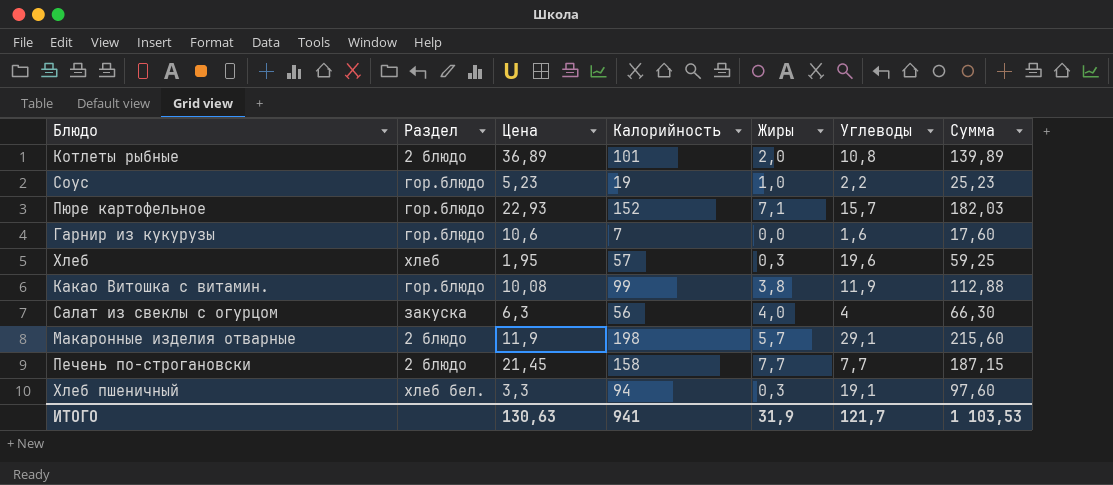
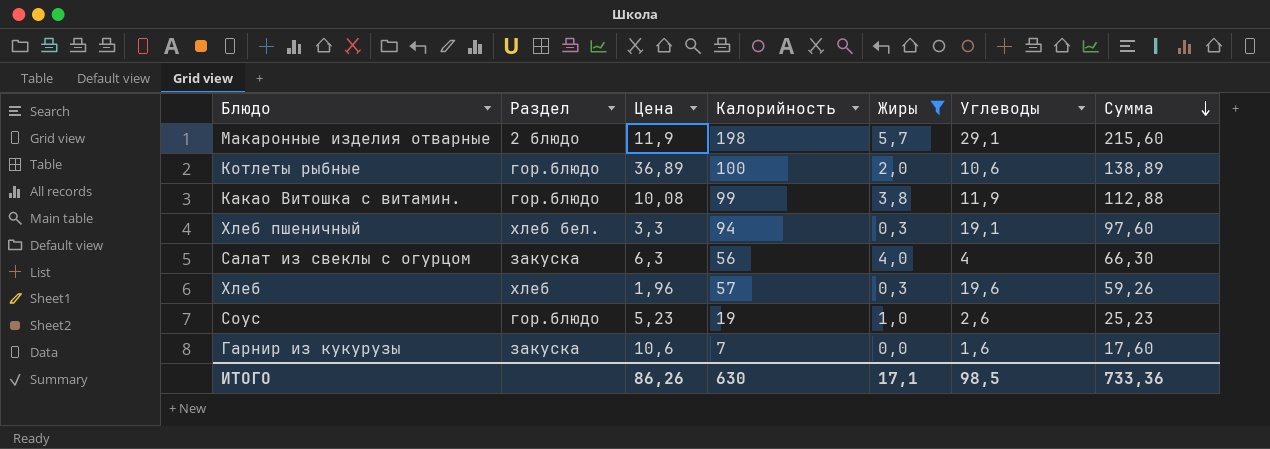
filter: none -> Жиры <= 5,7
row order: none -> Сумма descending
Котлеты рыбные | Раздел: 2 блюдо -> гор.блюдо
Котлеты рыбные | Калорийность: 101 -> 100
Котлеты рыбные | Углеводы: 10,8 -> 10,6
Котлеты рыбные | Сумма: 139,89 -> 138,89
Хлеб | Цена: 1,95 -> 1,96
Хлеб | Сумма: 59,25 -> 59,26
Соус | Углеводы: 2,2 -> 2,6
Гарнир из кукурузы | Раздел: гор.блюдо -> закуска
ИТОГО | Цена: 130,63 -> 86,26
ИТОГО | Калорийность: 941 -> 630
ИТОГО | Жиры: 31,9 -> 17,1
ИТОГО | Углеводы: 121,7 -> 98,5
ИТОГО | Сумма: 1 103,53 -> 733,36

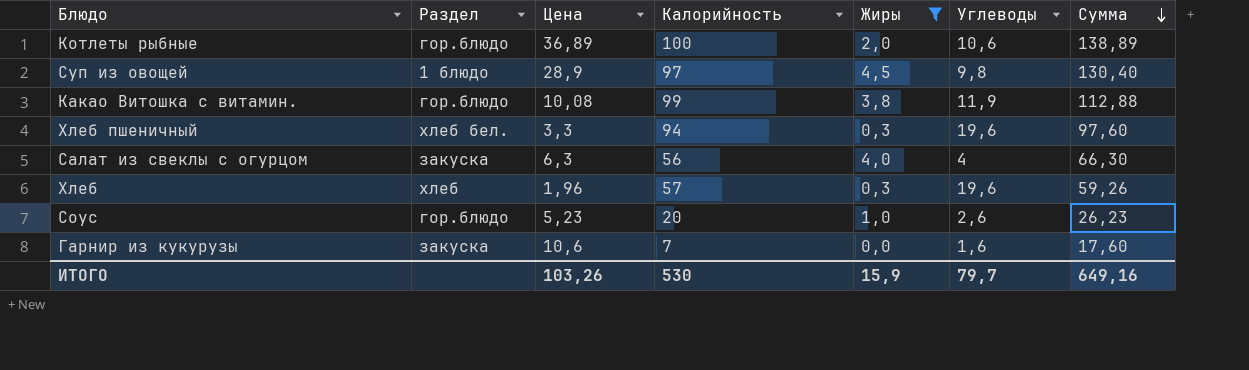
row Макаронные изделия отварные: 2 блюдо | 11,9 | 198 | 5,7 | 29,1 | 215,60 -> none
row Суп из овощей: none -> 1 блюдо | 28,9 | 97 | 4,5 | 9,8 | 130,40
Хлеб пшеничный | Углеводы: 19,1 -> 19,6
Соус | Калорийность: 19 -> 20
Соус | Сумма: 25,23 -> 26,23
ИТОГО | Цена: 86,26 -> 103,26
ИТОГО | Калорийность: 630 -> 530
ИТОГО | Жиры: 17,1 -> 15,9
ИТОГО | Углеводы: 98,5 -> 79,7
ИТОГО | Сумма: 733,36 -> 649,16

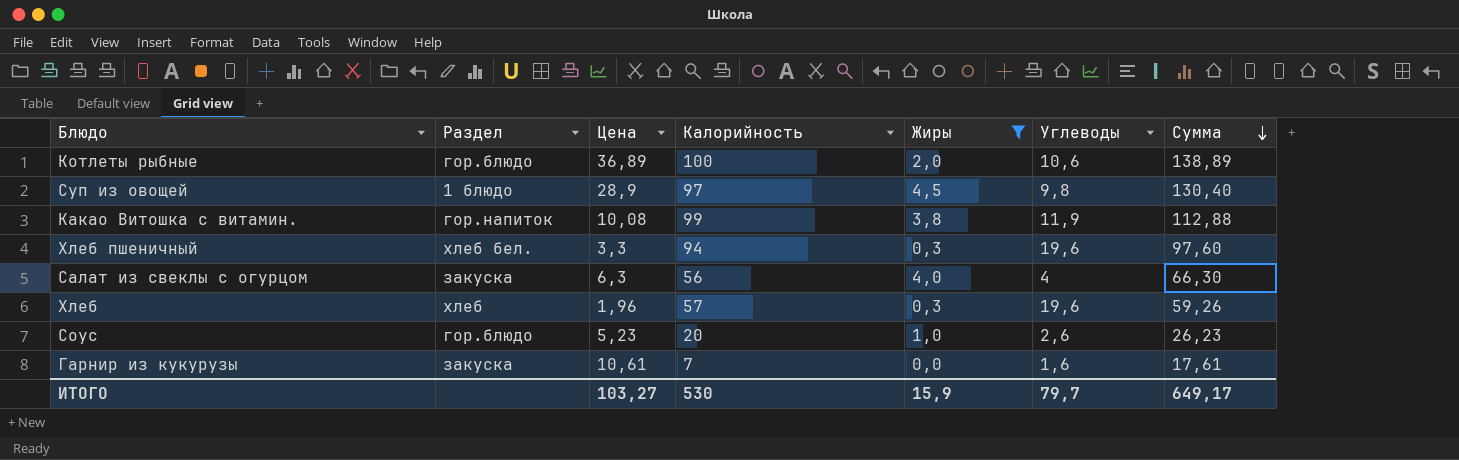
Какао Витошка с витамин. | Раздел: гор.блюдо -> гор.напиток
Гарнир из кукурузы | Цена: 10,6 -> 10,61
Гарнир из кукурузы | Сумма: 17,60 -> 17,61
ИТОГО | Цена: 103,26 -> 103,27
ИТОГО | Сумма: 649,16 -> 649,17

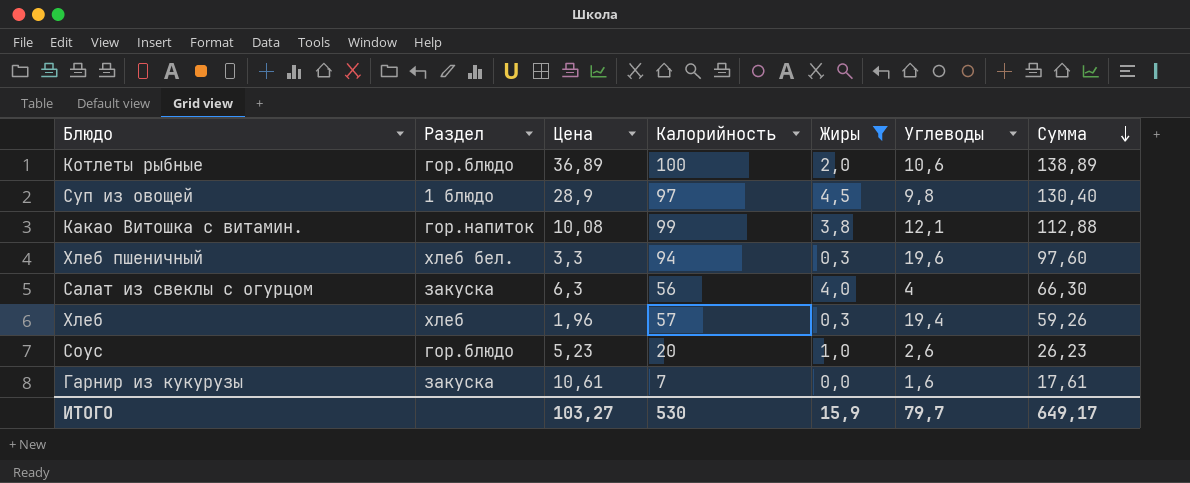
Какао Витошка с витамин. | Углеводы: 11,9 -> 12,1
Хлеб | Углеводы: 19,6 -> 19,4

